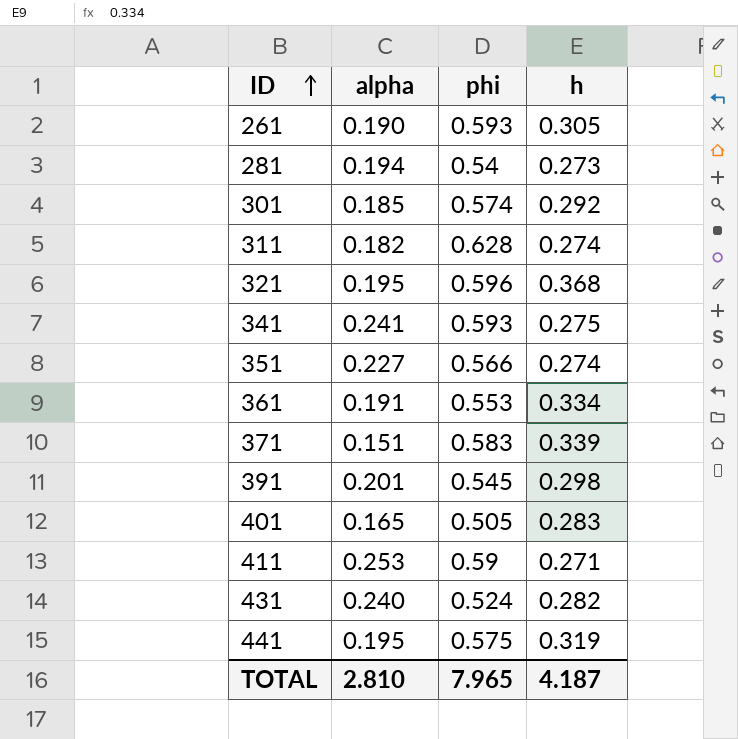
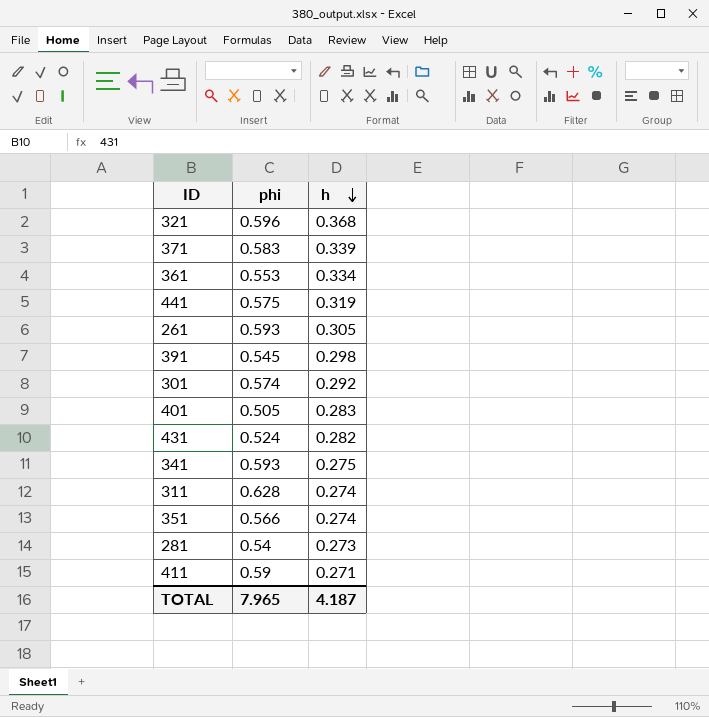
row order: ID ascending -> h descending
column alpha | position: 2 -> none

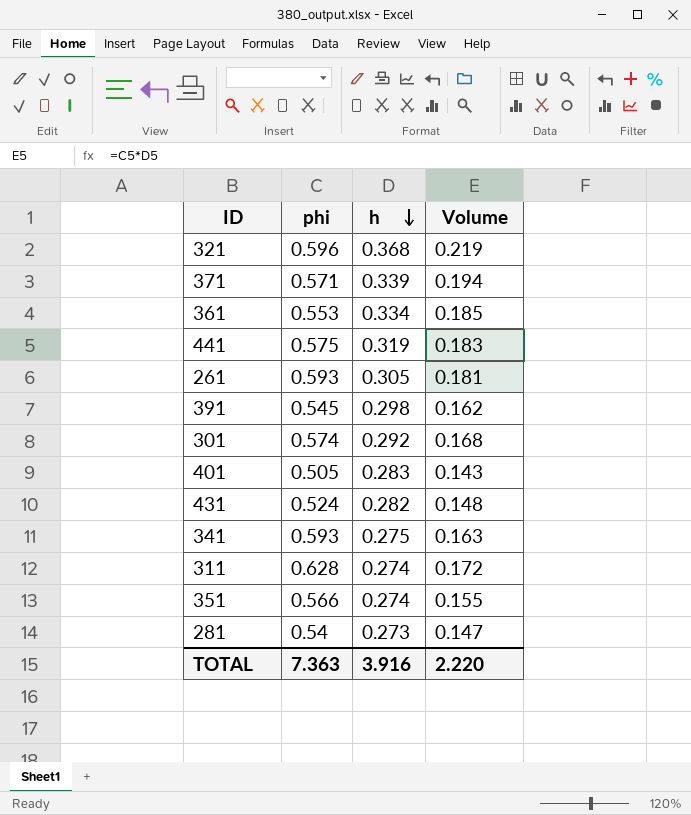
column Volume | formula: none -> [phi] * [h]
row 411: 0.59 | 0.271 -> none
371 | phi: 0.583 -> 0.571
TOTAL | phi: 7.965 -> 7.363
TOTAL | h: 4.187 -> 3.916

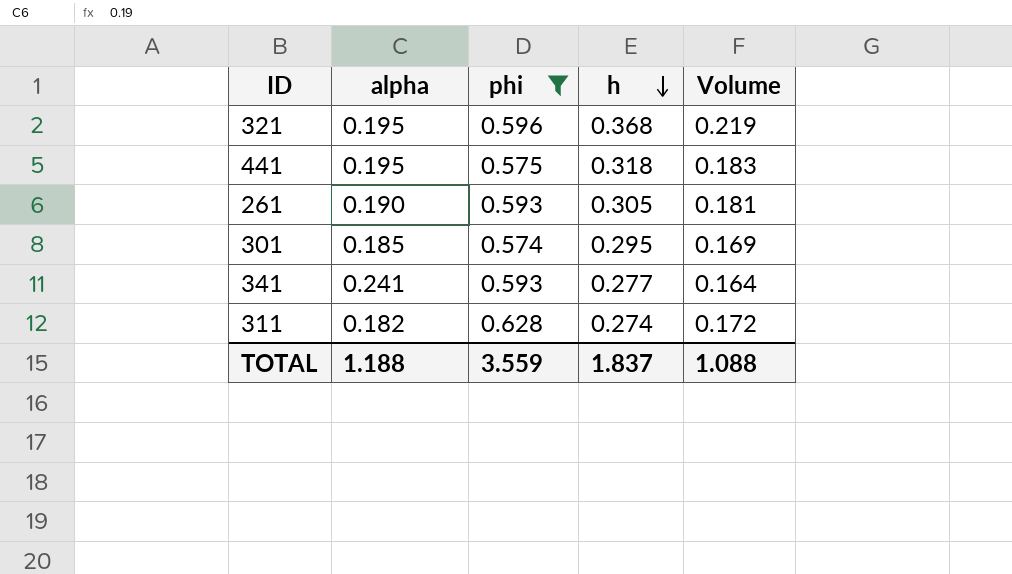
filter: none -> phi >= 0.574
column alpha | position: none -> 2
441 | h: 0.319 -> 0.318
301 | h: 0.292 -> 0.295
301 | Volume: 0.168 -> 0.169
341 | h: 0.275 -> 0.277
341 | Volume: 0.163 -> 0.164
TOTAL | phi: 7.363 -> 3.559
TOTAL | h: 3.916 -> 1.837
TOTAL | Volume: 2.220 -> 1.088

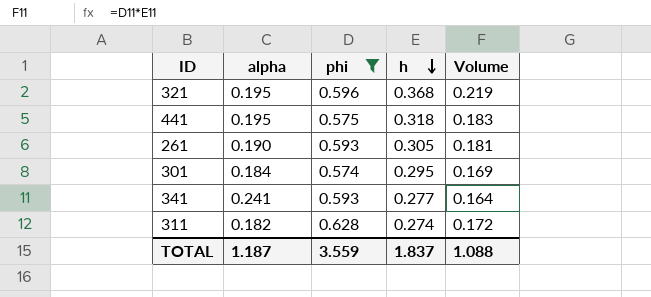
301 | alpha: 0.185 -> 0.184
TOTAL | alpha: 1.188 -> 1.187

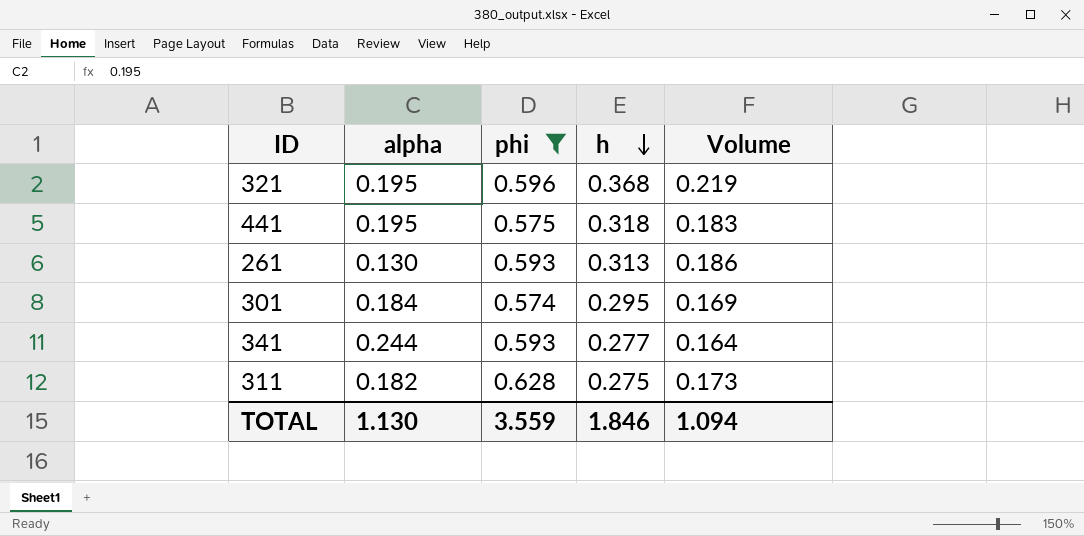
261 | alpha: 0.190 -> 0.130
261 | h: 0.305 -> 0.313
261 | Volume: 0.181 -> 0.186
341 | alpha: 0.241 -> 0.244
311 | h: 0.274 -> 0.275
311 | Volume: 0.172 -> 0.173
TOTAL | alpha: 1.187 -> 1.130
TOTAL | h: 1.837 -> 1.846
TOTAL | Volume: 1.088 -> 1.094

